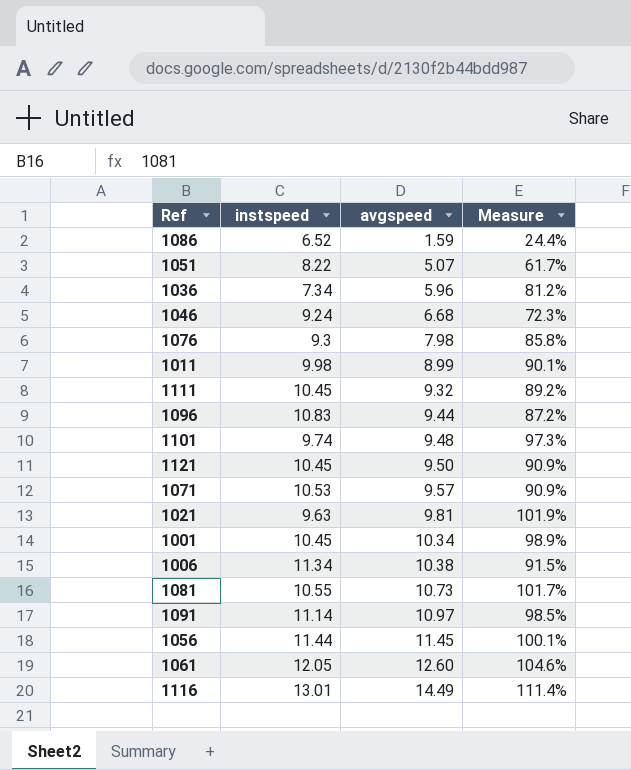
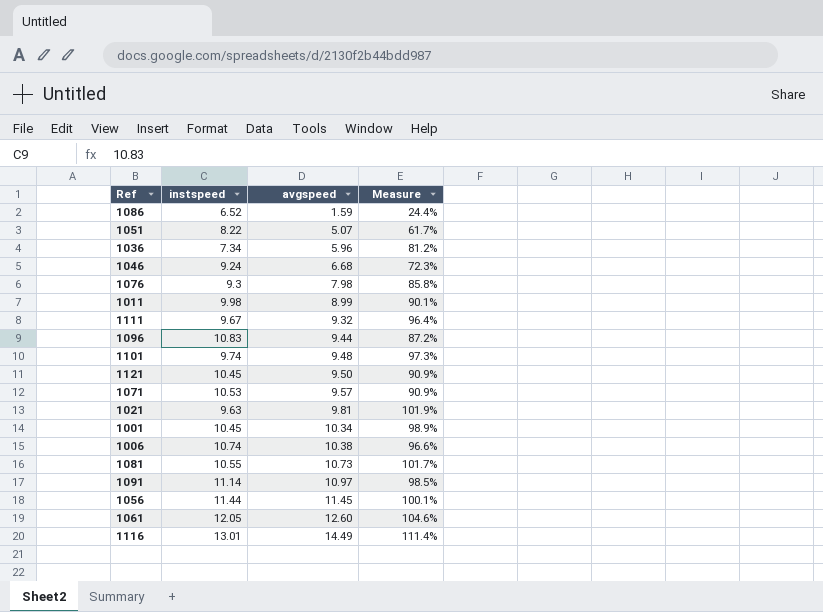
1111 | instspeed: 10.45 -> 9.67
1111 | Measure: 89.2% -> 96.4%
1006 | instspeed: 11.34 -> 10.74
1006 | Measure: 91.5% -> 96.6%

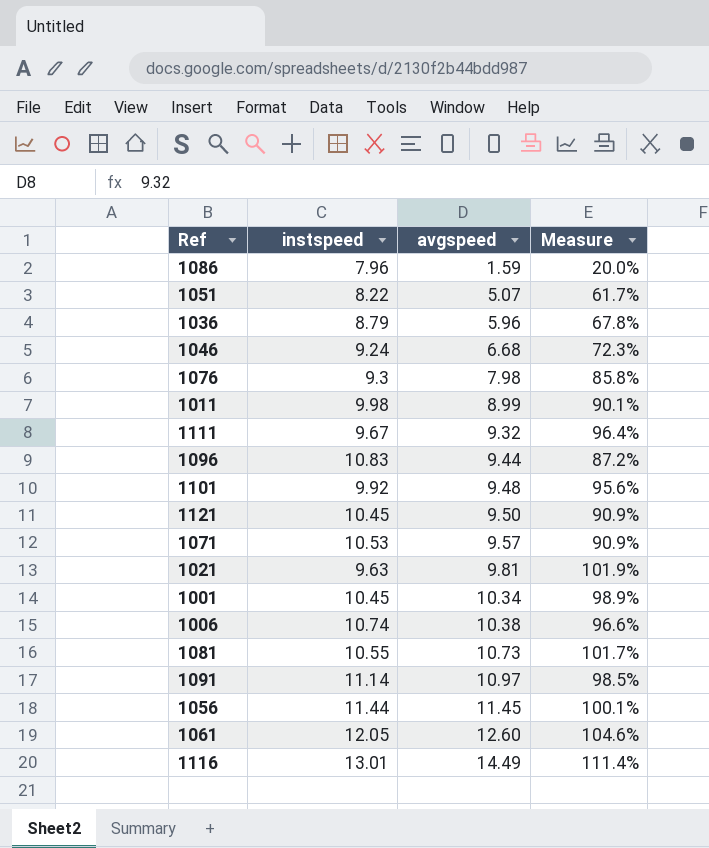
1086 | instspeed: 6.52 -> 7.96
1086 | Measure: 24.4% -> 20.0%
1036 | instspeed: 7.34 -> 8.79
1036 | Measure: 81.2% -> 67.8%
1101 | instspeed: 9.74 -> 9.92
1101 | Measure: 97.3% -> 95.6%

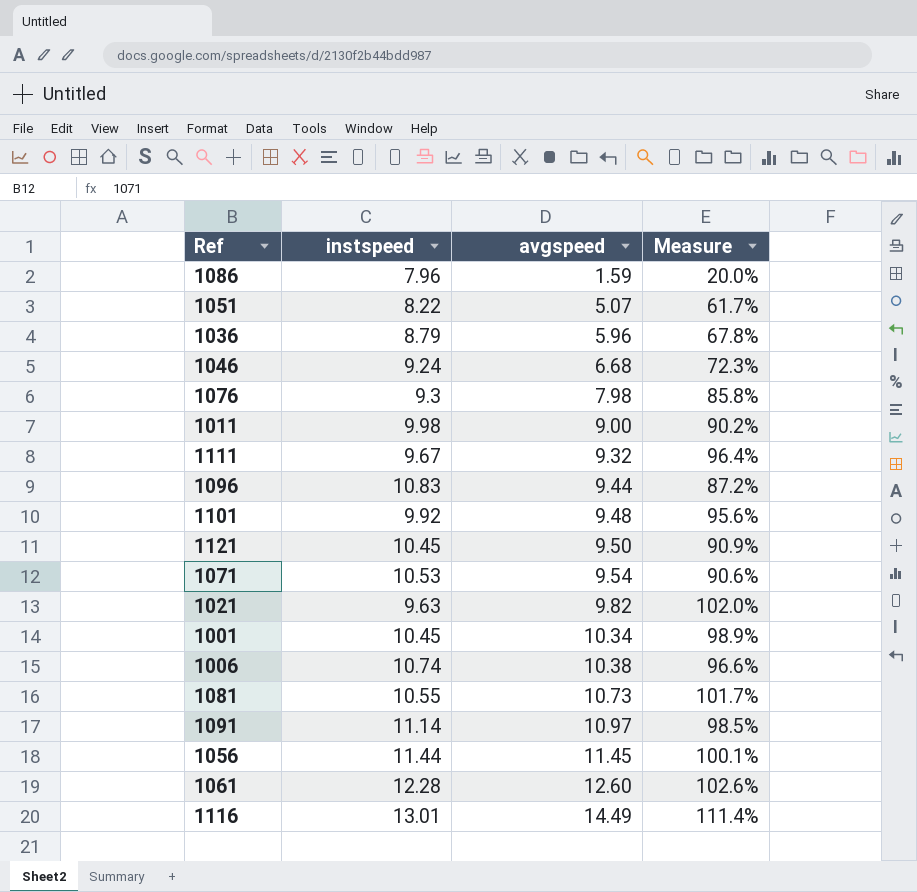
1011 | avgspeed: 8.99 -> 9.00
1011 | Measure: 90.1% -> 90.2%
1071 | avgspeed: 9.57 -> 9.54
1071 | Measure: 90.9% -> 90.6%
1021 | avgspeed: 9.81 -> 9.82
1021 | Measure: 101.9% -> 102.0%
1061 | instspeed: 12.05 -> 12.28
1061 | Measure: 104.6% -> 102.6%

